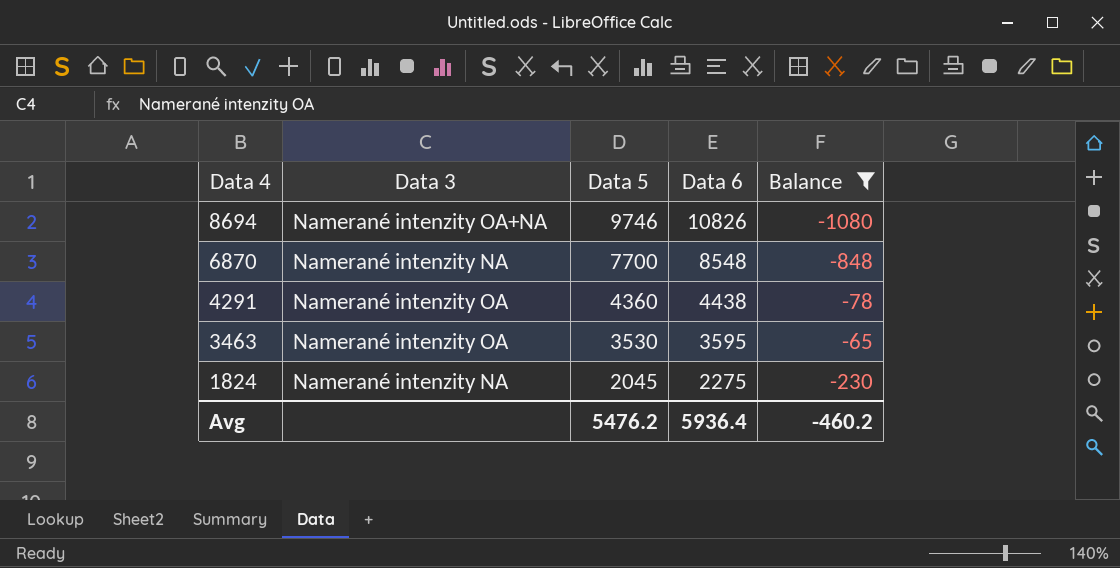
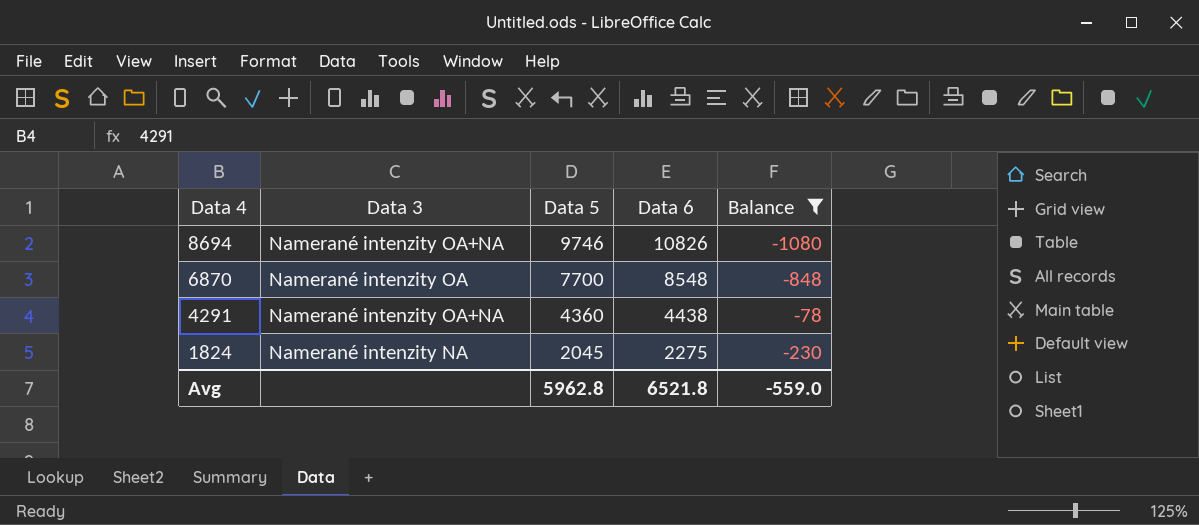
row 3463: Namerané intenzity OA | 3530 | 3595 | -65 -> none
6870 | Data 3: Namerané intenzity NA -> Namerané intenzity OA
4291 | Data 3: Namerané intenzity OA -> Namerané intenzity OA+NA
Avg | Data 5: 5476.2 -> 5962.8
Avg | Data 6: 5936.4 -> 6521.8
Avg | Balance: -460.2 -> -559.0

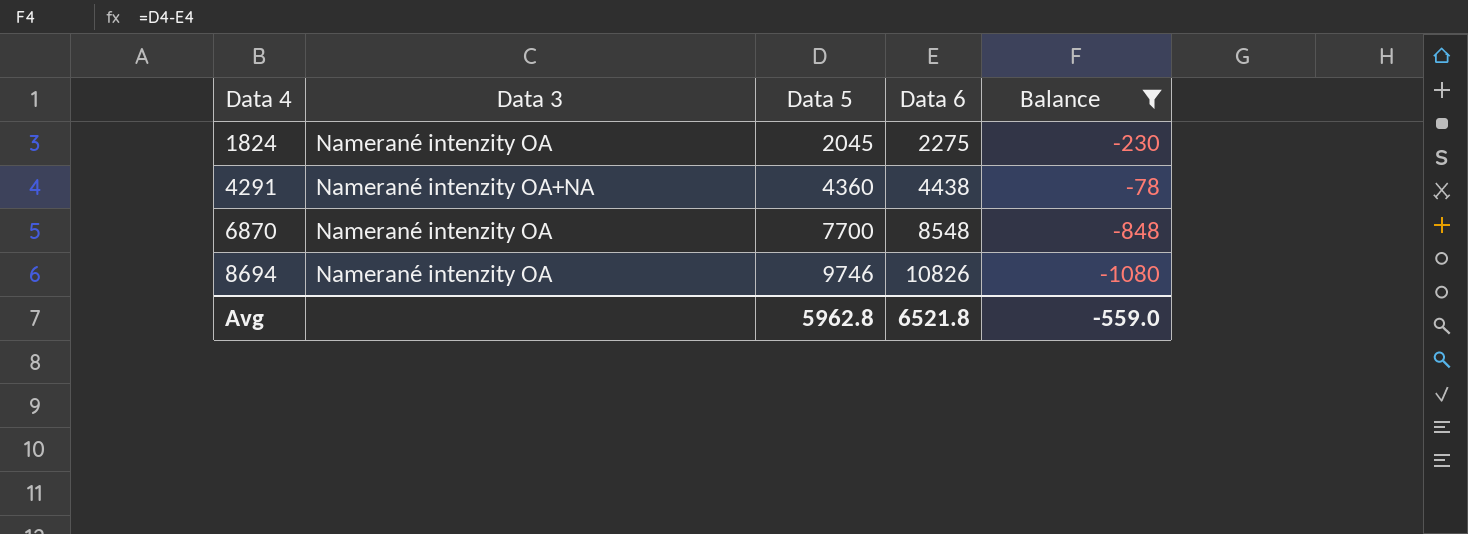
row order: Data 4 descending -> Data 4 ascending
1824 | Data 3: Namerané intenzity NA -> Namerané intenzity OA
8694 | Data 3: Namerané intenzity OA+NA -> Namerané intenzity OA

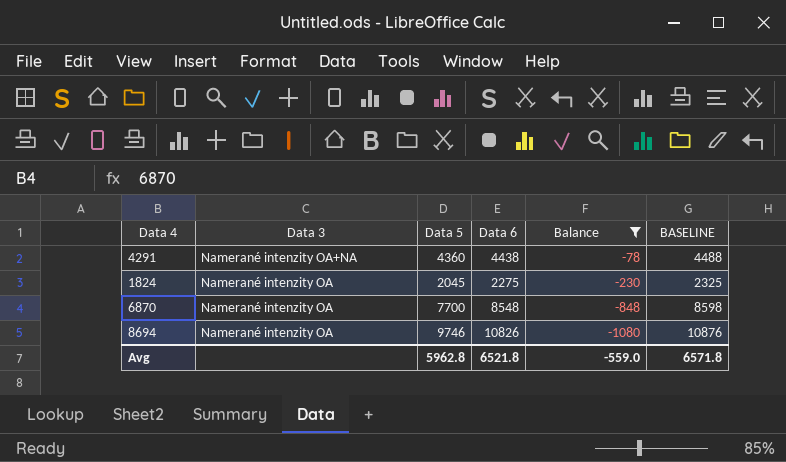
row order: Data 4 ascending -> Data 3 descending
column BASELINE | formula: none -> [Data 6] + 50

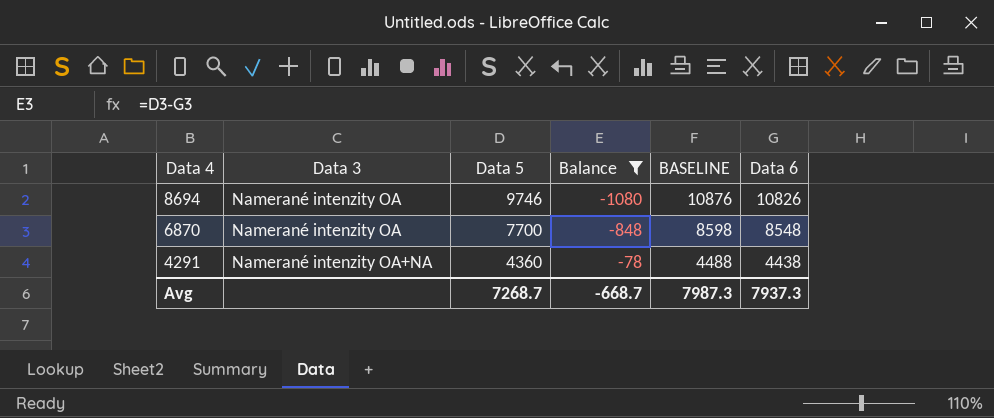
row order: Data 3 descending -> Data 4 descending
column Data 6 | position: 4 -> 6
row 1824: Namerané intenzity OA | 2045 | 2275 | -230 | 2325 -> none
Avg | Data 5: 5962.8 -> 7268.7
Avg | Balance: -559.0 -> -668.7
Avg | BASELINE: 6571.8 -> 7987.3
Avg | Data 6: 6521.8 -> 7937.3

